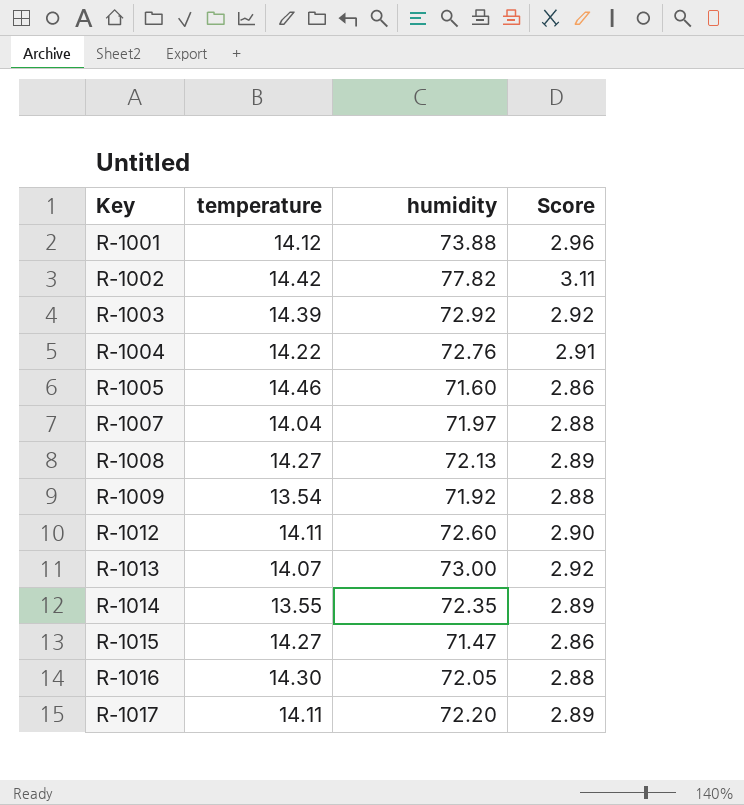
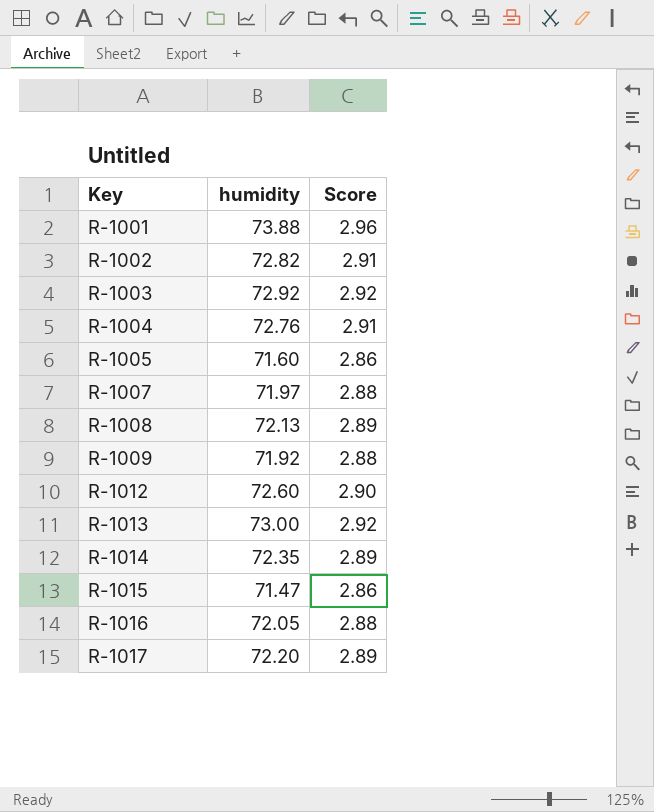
column temperature | position: 2 -> none
R-1002 | humidity: 77.82 -> 72.82
R-1002 | Score: 3.11 -> 2.91

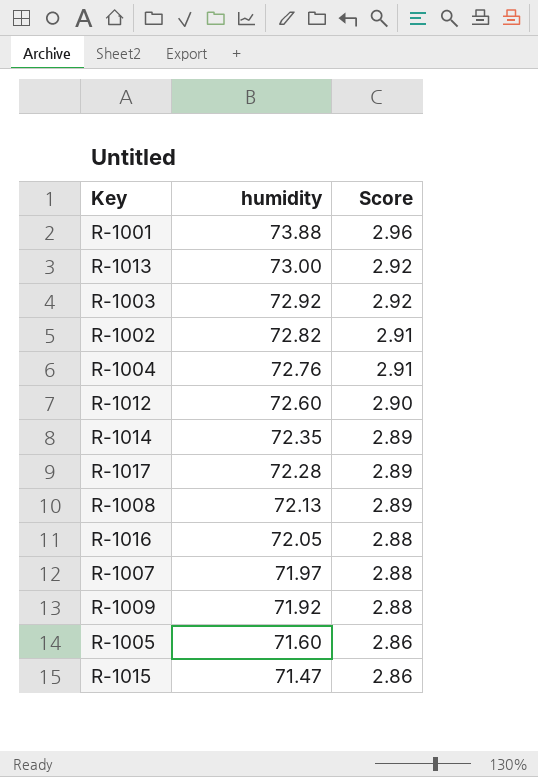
row order: Key ascending -> humidity descending
R-1017 | humidity: 72.20 -> 72.28

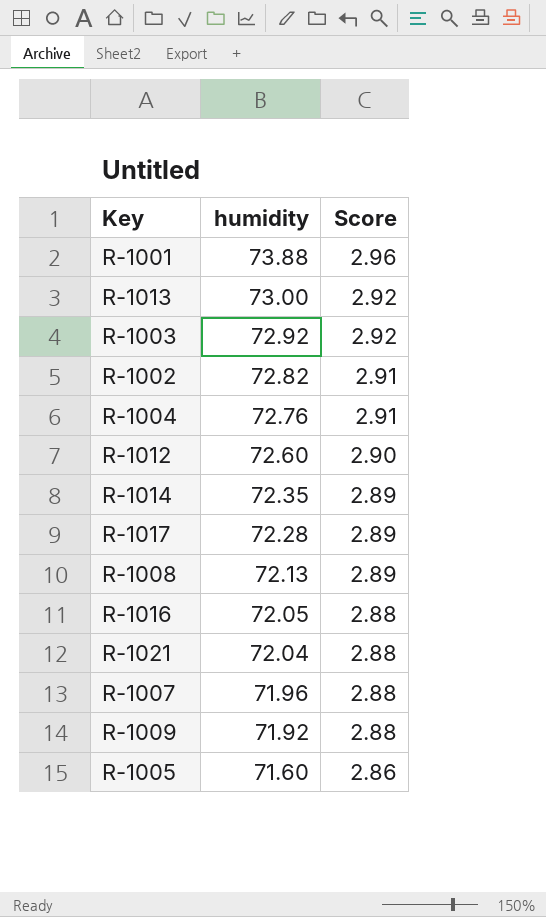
row R-1015: 71.47 | 2.86 -> none
row R-1021: none -> 72.04 | 2.88
R-1007 | humidity: 71.97 -> 71.96

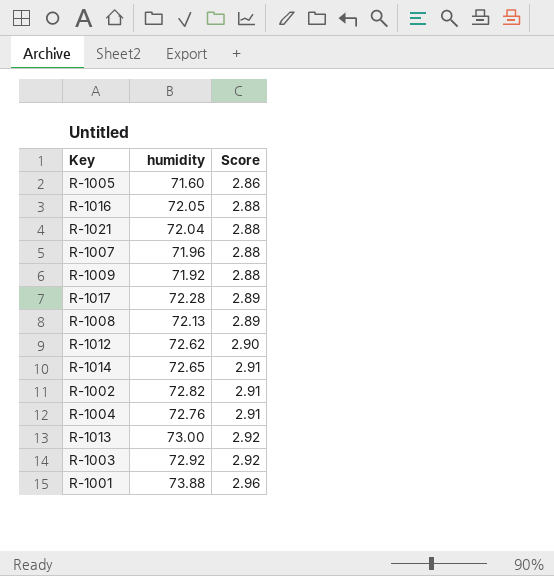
row order: humidity descending -> Score ascending
R-1012 | humidity: 72.60 -> 72.62
R-1014 | humidity: 72.35 -> 72.65
R-1014 | Score: 2.89 -> 2.91

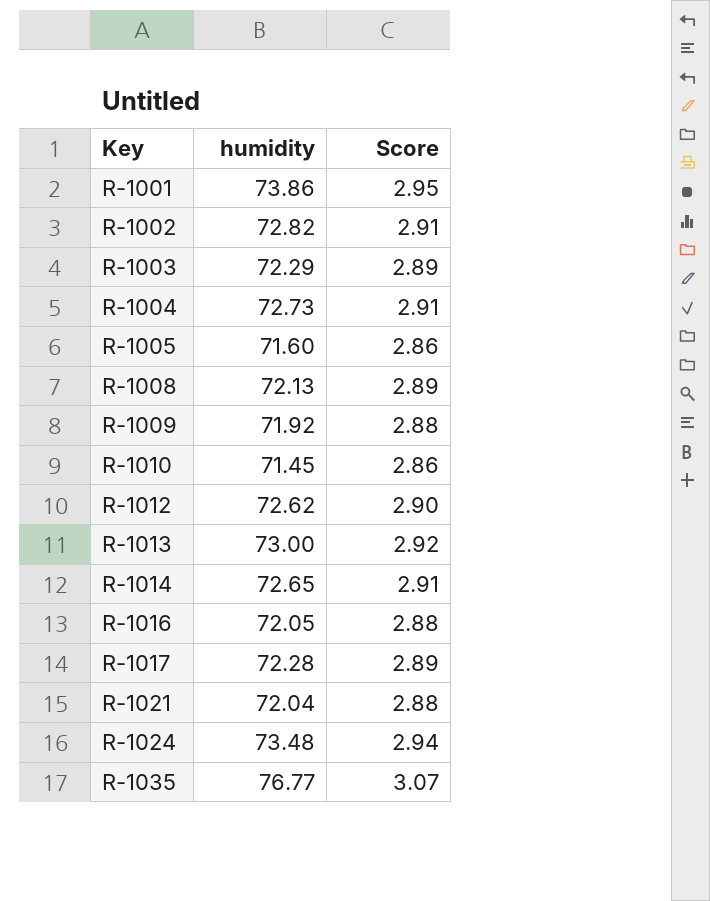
row order: Score ascending -> Key ascending
row R-1007: 71.96 | 2.88 -> none
R-1001 | humidity: 73.88 -> 73.86
R-1001 | Score: 2.96 -> 2.95
R-1003 | humidity: 72.92 -> 72.29
R-1003 | Score: 2.92 -> 2.89
R-1004 | humidity: 72.76 -> 72.73
row R-1010: none -> 71.45 | 2.86
row R-1024: none -> 73.48 | 2.94
row R-1035: none -> 76.77 | 3.07

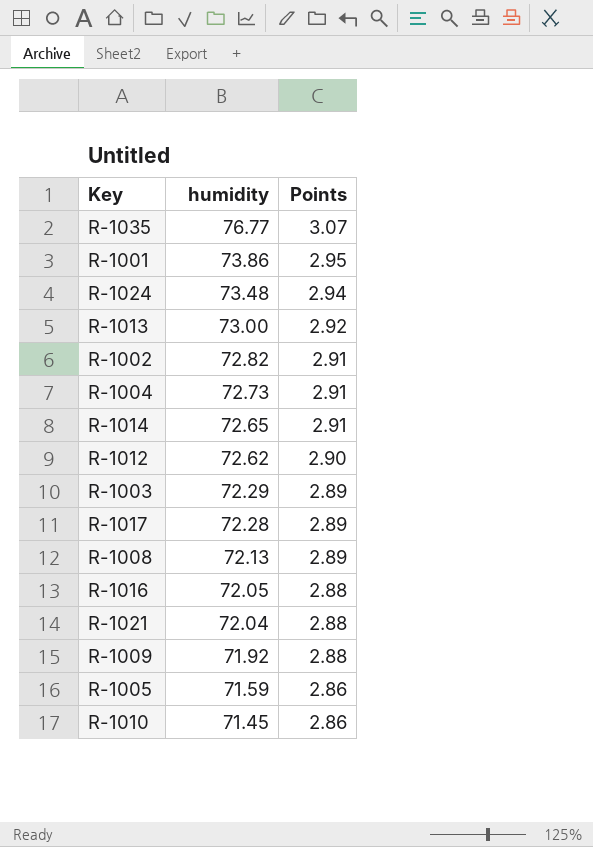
row order: Key ascending -> humidity descending
column name: Score -> Points
R-1005 | humidity: 71.60 -> 71.59

